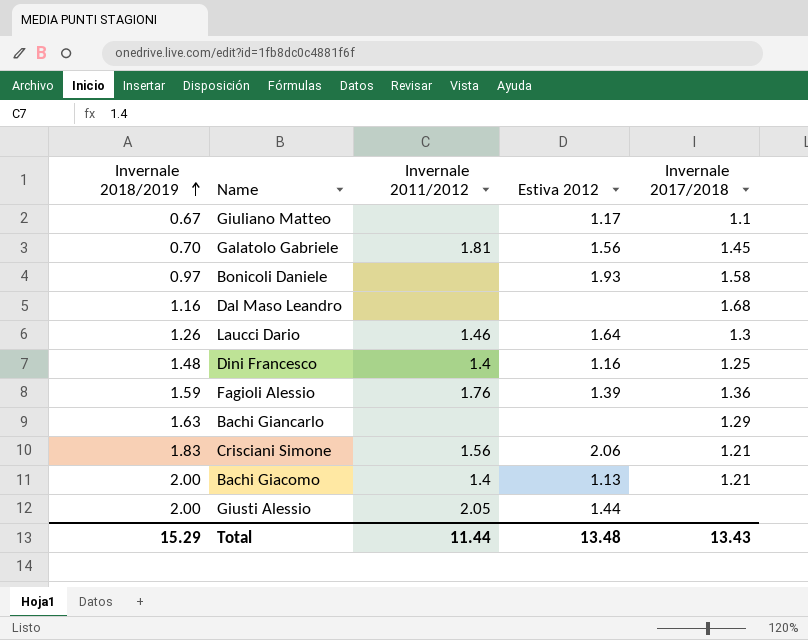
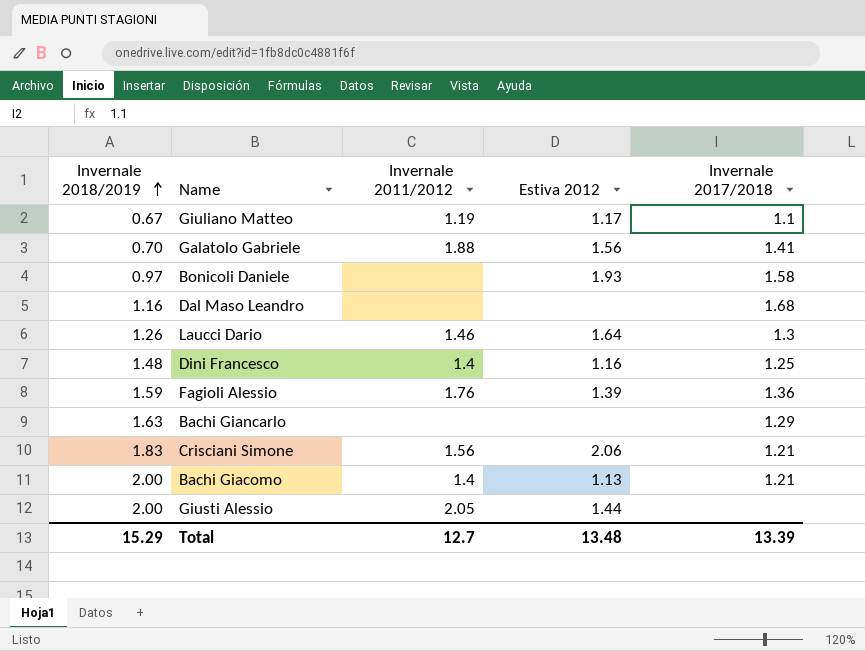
Giuliano Matteo | Invernale 2011/2012: none -> 1.19
Galatolo Gabriele | Invernale 2011/2012: 1.81 -> 1.88
Galatolo Gabriele | Invernale 2017/2018: 1.45 -> 1.41
Total | Invernale 2011/2012: 11.44 -> 12.7
Total | Invernale 2017/2018: 13.43 -> 13.39

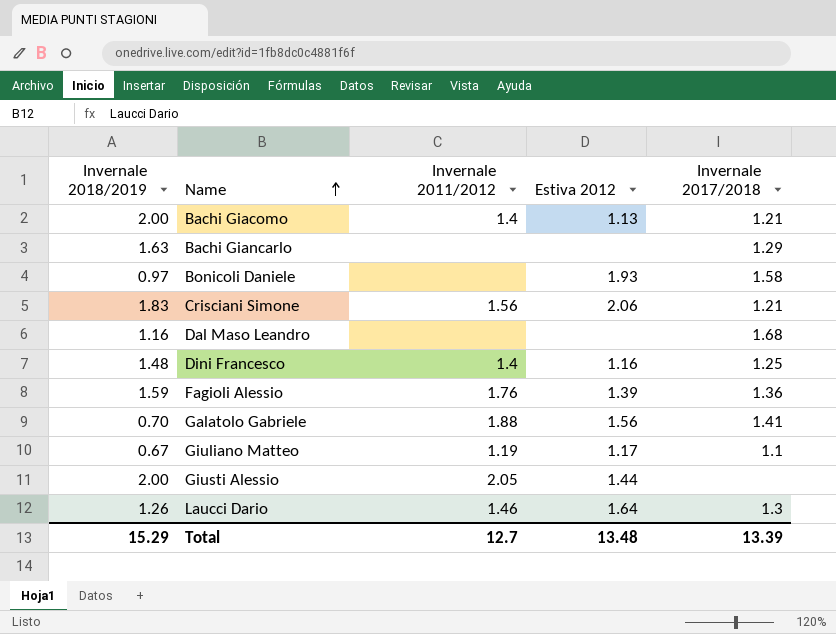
row order: Invernale 2018/2019 ascending -> Name ascending

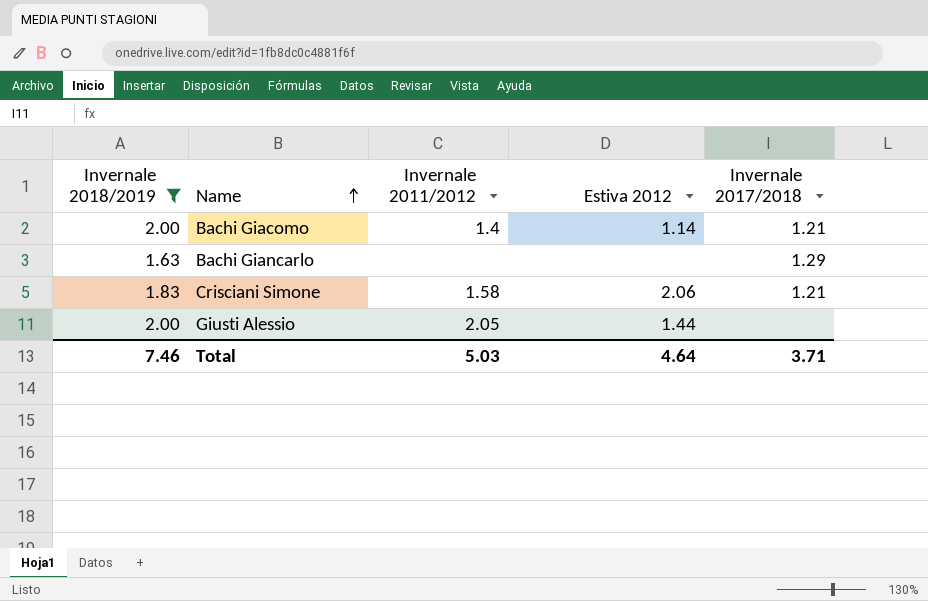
filter: none -> Invernale 2018/2019 >= 1.63
Bachi Giacomo | Estiva 2012: 1.13 -> 1.14
Crisciani Simone | Invernale 2011/2012: 1.56 -> 1.58
Total | Invernale 2018/2019: 15.29 -> 7.46
Total | Invernale 2011/2012: 12.7 -> 5.03
Total | Estiva 2012: 13.48 -> 4.64
Total | Invernale 2017/2018: 13.39 -> 3.71

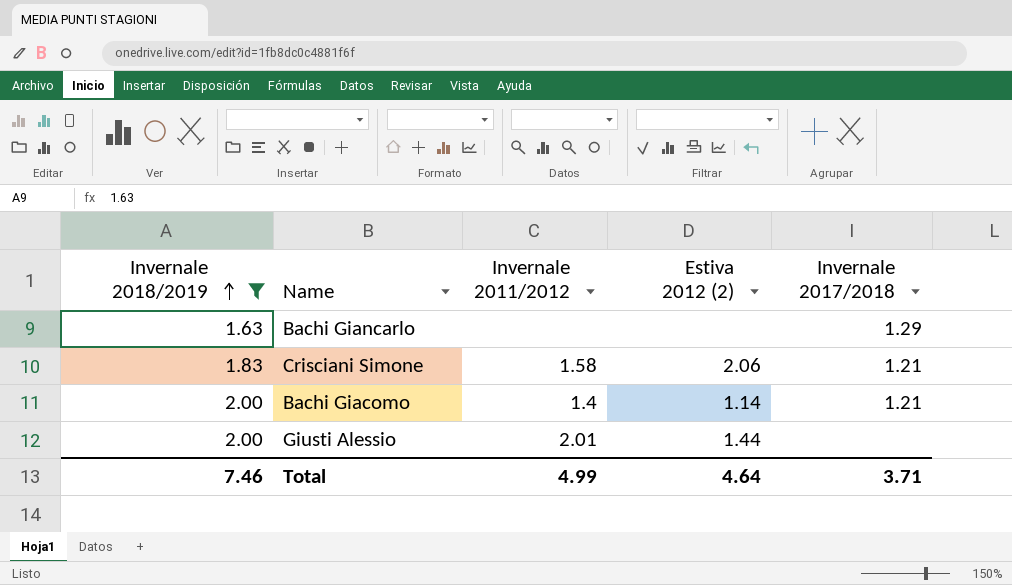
row order: Name ascending -> Invernale 2018/2019 ascending
column name: Estiva 2012 -> Estiva 2012 (2)
Giusti Alessio | Invernale 2011/2012: 2.05 -> 2.01
Total | Invernale 2011/2012: 5.03 -> 4.99

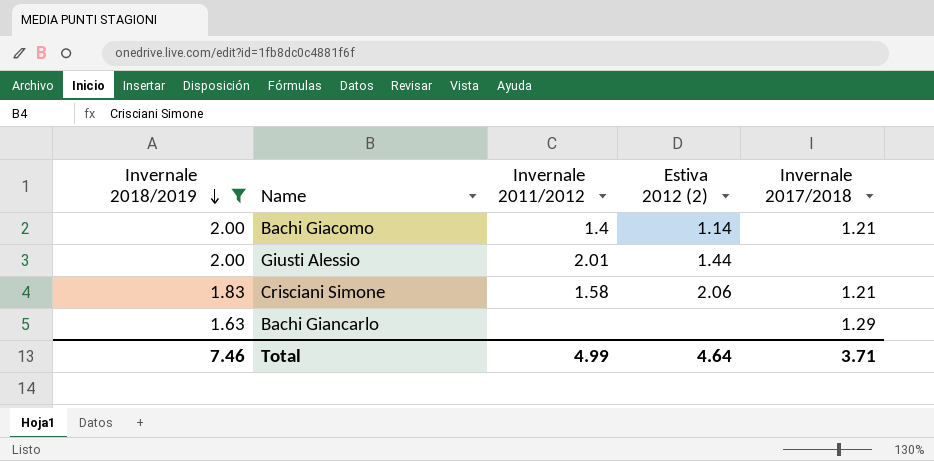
row order: Invernale 2018/2019 ascending -> Invernale 2018/2019 descending

